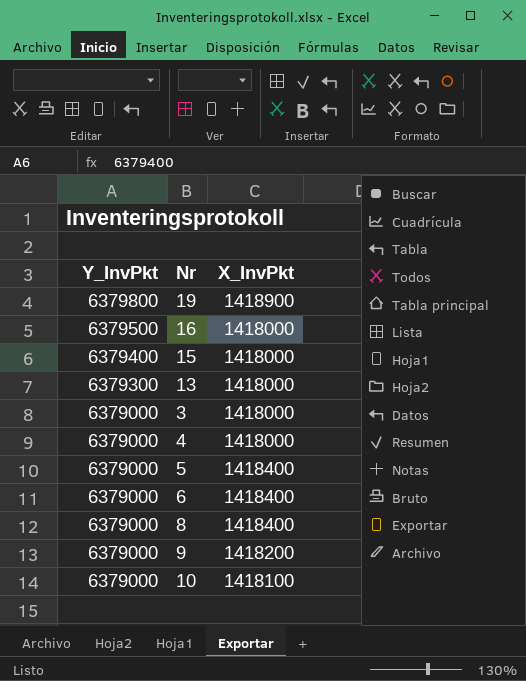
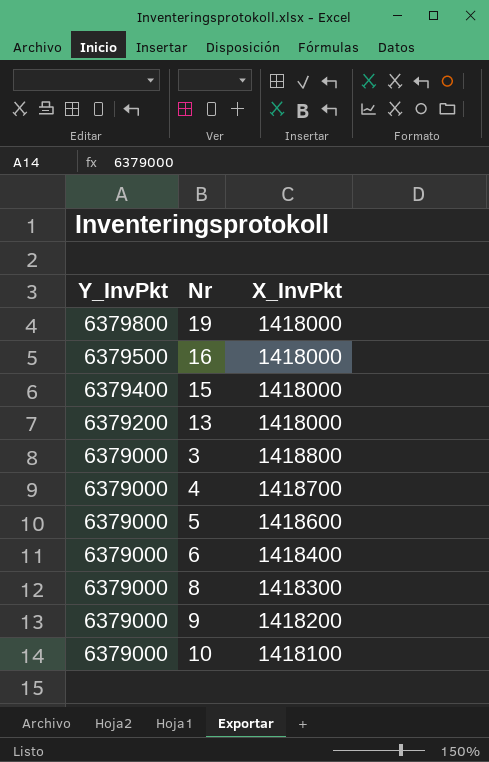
19 | X_InvPkt: 1418900 -> 1418000
13 | Y_InvPkt: 6379300 -> 6379200
3 | X_InvPkt: 1418000 -> 1418800
4 | X_InvPkt: 1418000 -> 1418700
5 | X_InvPkt: 1418400 -> 1418600
8 | X_InvPkt: 1418400 -> 1418300

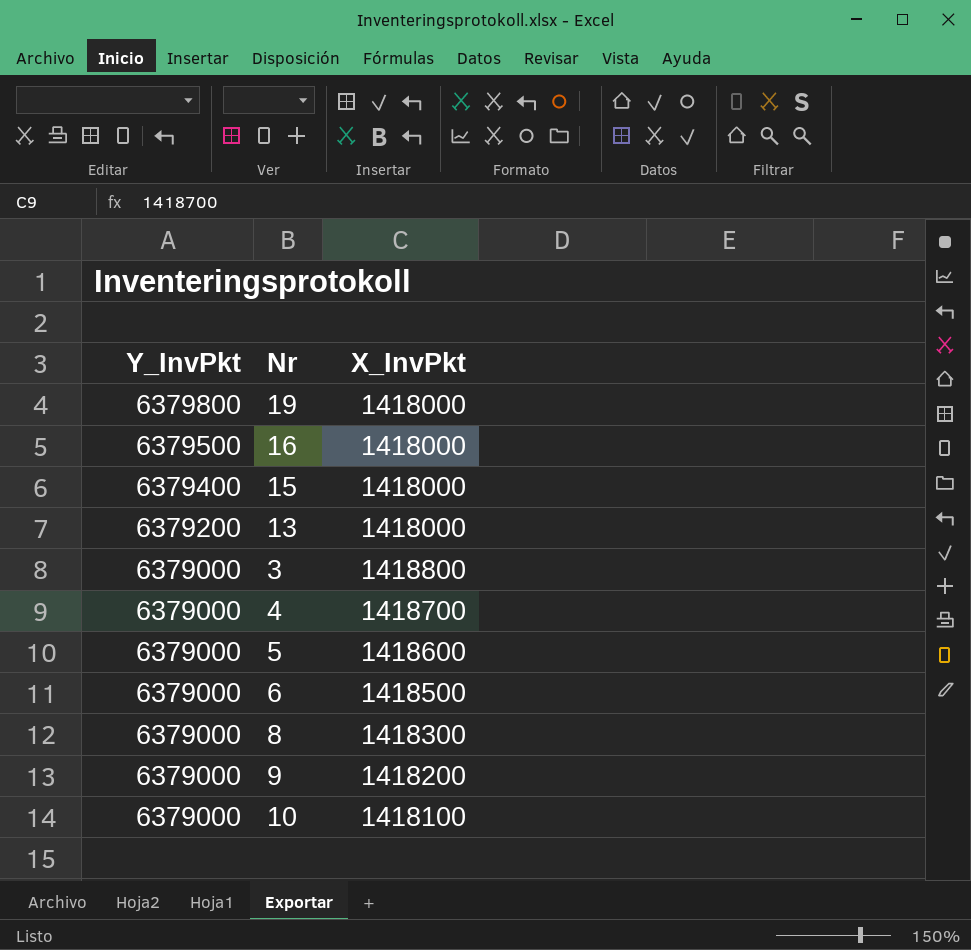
6 | X_InvPkt: 1418400 -> 1418500

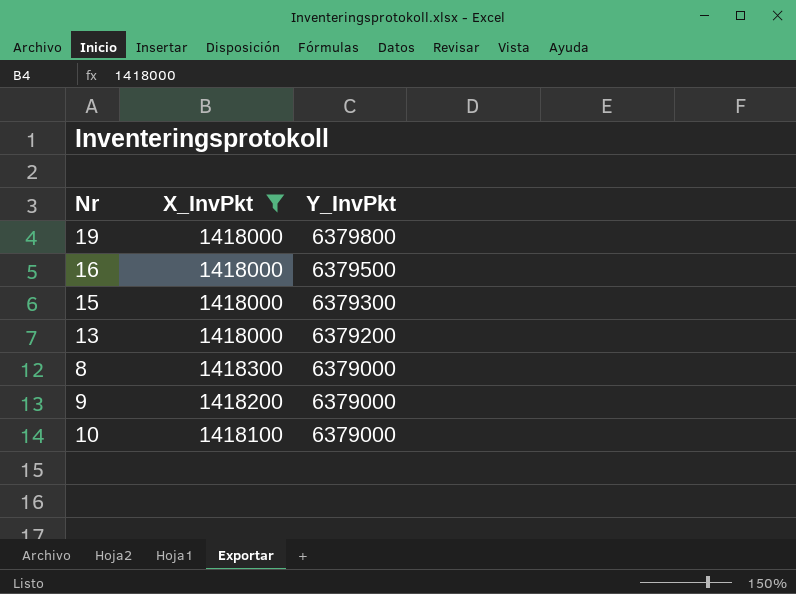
filter: none -> X_InvPkt <= 1418300
column Y_InvPkt | position: 1 -> 3
15 | Y_InvPkt: 6379400 -> 6379300

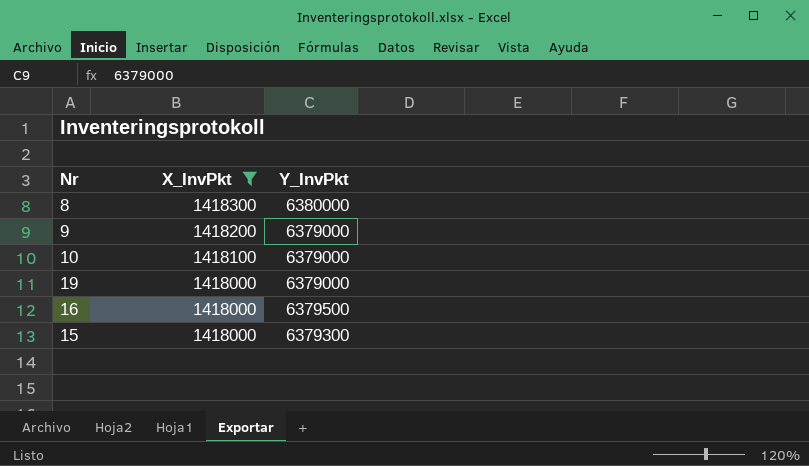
row order: Y_InvPkt descending -> X_InvPkt descending
row 13: 1418000 | 6379200 -> none
8 | Y_InvPkt: 6379000 -> 6380000
19 | Y_InvPkt: 6379800 -> 6379000

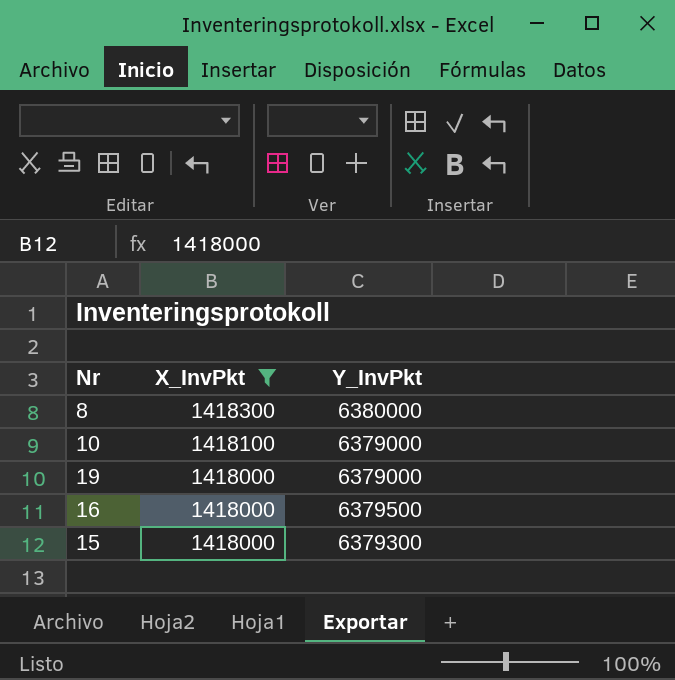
row 9: 1418200 | 6379000 -> none

